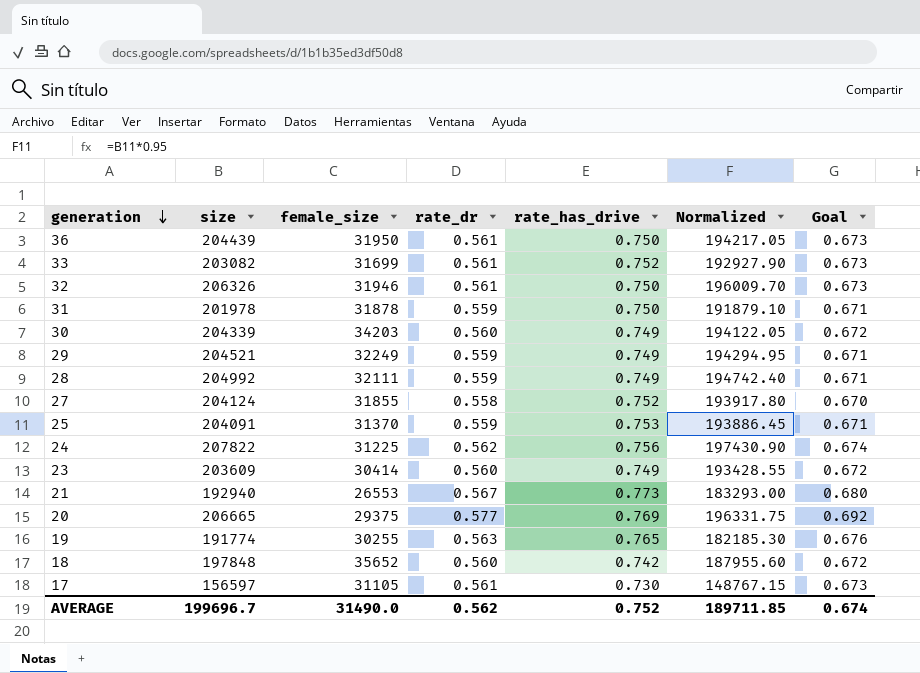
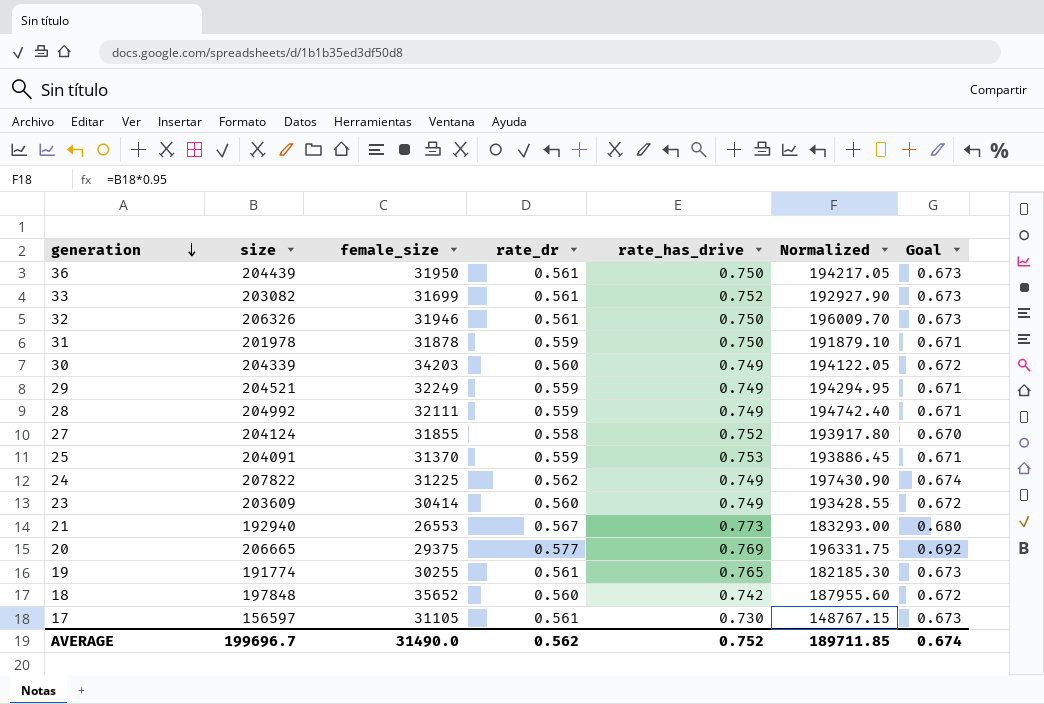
24 | rate_has_drive: 0.756 -> 0.749
19 | rate_dr: 0.563 -> 0.561
19 | Goal: 0.676 -> 0.673

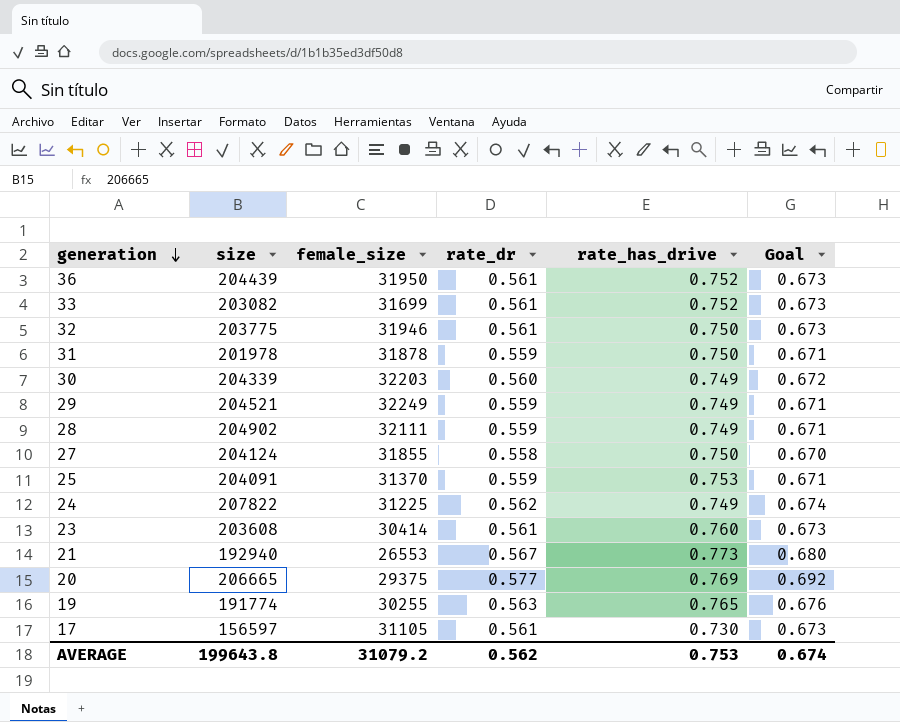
column Normalized | formula: [size] * 0.95 -> none
row 18: 197848 | 35652 | 0.560 | 0.742 | 187955.60 | 0.672 -> none
36 | rate_has_drive: 0.750 -> 0.752
32 | size: 206326 -> 203775
30 | female_size: 34203 -> 32203
28 | size: 204992 -> 204902
27 | rate_has_drive: 0.752 -> 0.750
23 | size: 203609 -> 203608
23 | rate_dr: 0.560 -> 0.561
23 | rate_has_drive: 0.749 -> 0.760
23 | Goal: 0.672 -> 0.673
19 | rate_dr: 0.561 -> 0.563
19 | Goal: 0.673 -> 0.676
AVERAGE | size: 199696.7 -> 199643.8
AVERAGE | female_size: 31490.0 -> 31079.2
AVERAGE | rate_has_drive: 0.752 -> 0.753

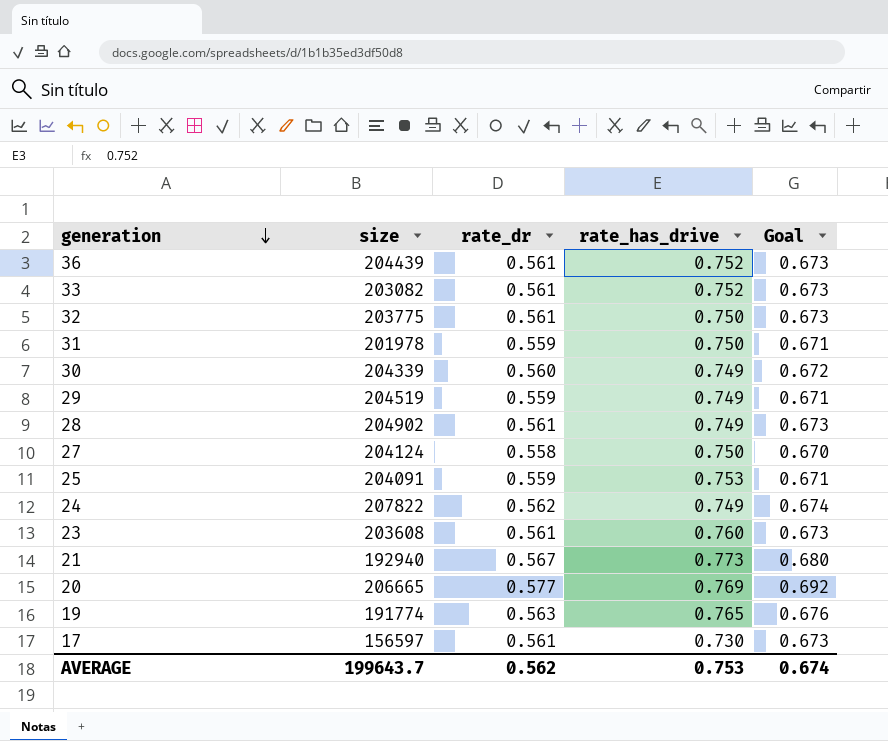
column female_size | position: 3 -> none
29 | size: 204521 -> 204519
28 | rate_dr: 0.559 -> 0.561
28 | Goal: 0.671 -> 0.673
AVERAGE | size: 199643.8 -> 199643.7

